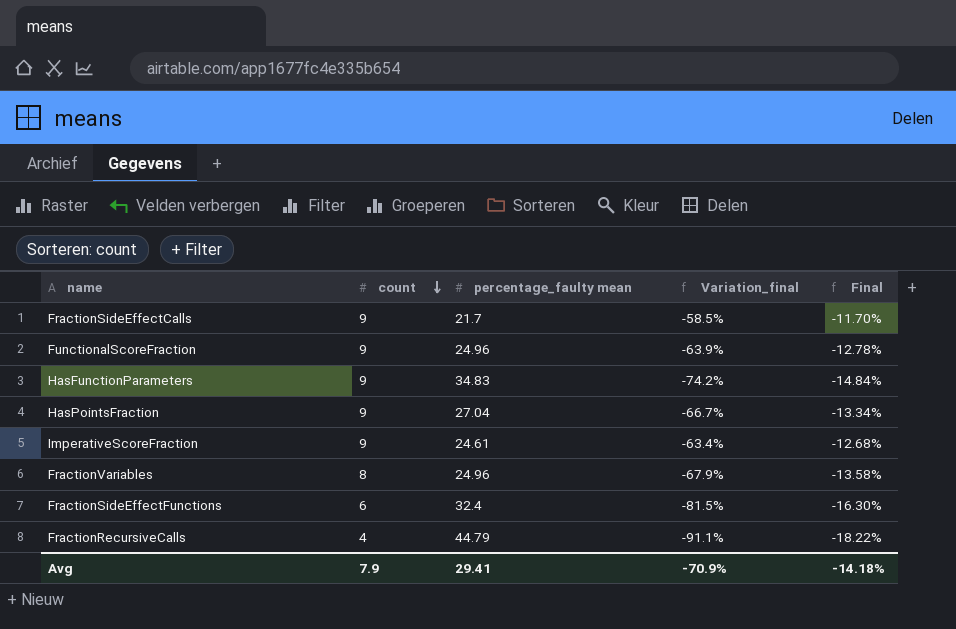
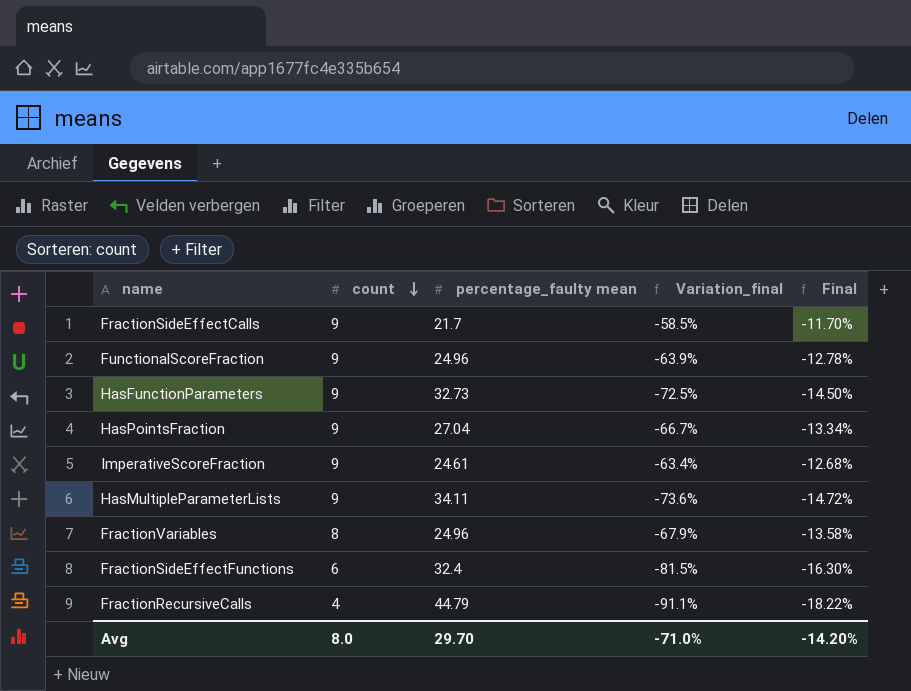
HasFunctionParameters | percentage_faulty mean: 34.83 -> 32.73
HasFunctionParameters | Variation_final: -74.2% -> -72.5%
HasFunctionParameters | Final: -14.84% -> -14.50%
row HasMultipleParameterLists: none -> 9 | 34.11 | -73.6% | -14.72%
Avg | count: 7.9 -> 8.0
Avg | percentage_faulty mean: 29.41 -> 29.70
Avg | Variation_final: -70.9% -> -71.0%
Avg | Final: -14.18% -> -14.20%

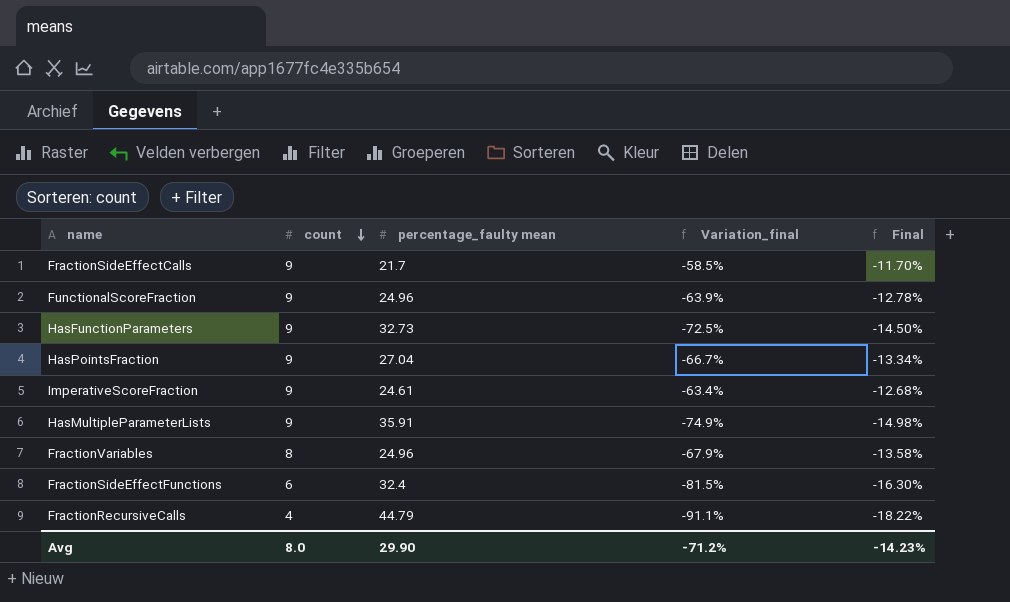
HasMultipleParameterLists | percentage_faulty mean: 34.11 -> 35.91
HasMultipleParameterLists | Variation_final: -73.6% -> -74.9%
HasMultipleParameterLists | Final: -14.72% -> -14.98%
Avg | percentage_faulty mean: 29.70 -> 29.90
Avg | Variation_final: -71.0% -> -71.2%
Avg | Final: -14.20% -> -14.23%

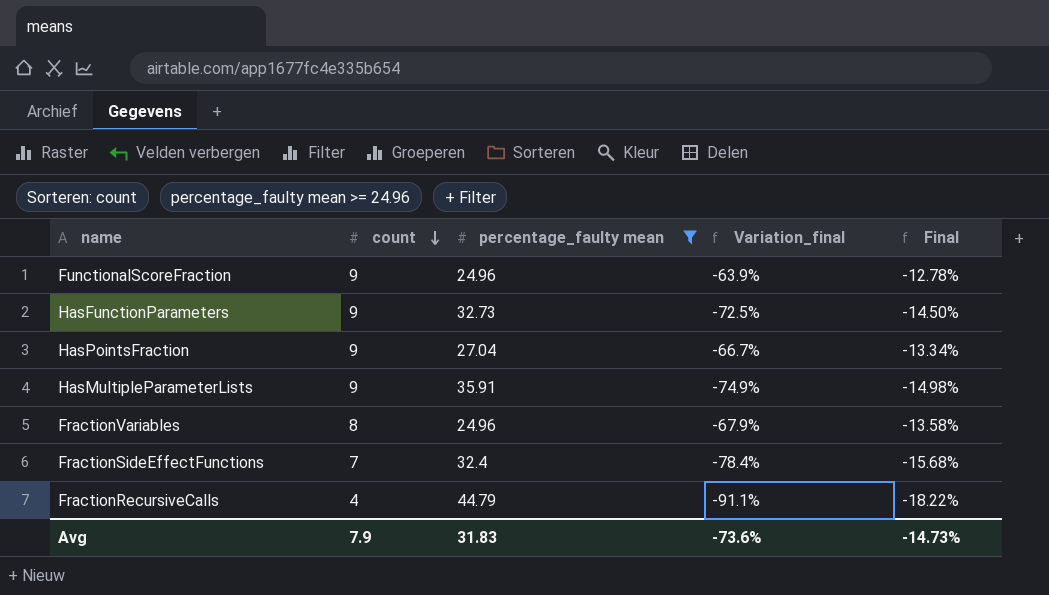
filter: none -> percentage_faulty mean >= 24.96
FractionSideEffectFunctions | count: 6 -> 7
FractionSideEffectFunctions | Variation_final: -81.5% -> -78.4%
FractionSideEffectFunctions | Final: -16.30% -> -15.68%
Avg | count: 8.0 -> 7.9
Avg | percentage_faulty mean: 29.90 -> 31.83
Avg | Variation_final: -71.2% -> -73.6%
Avg | Final: -14.23% -> -14.73%

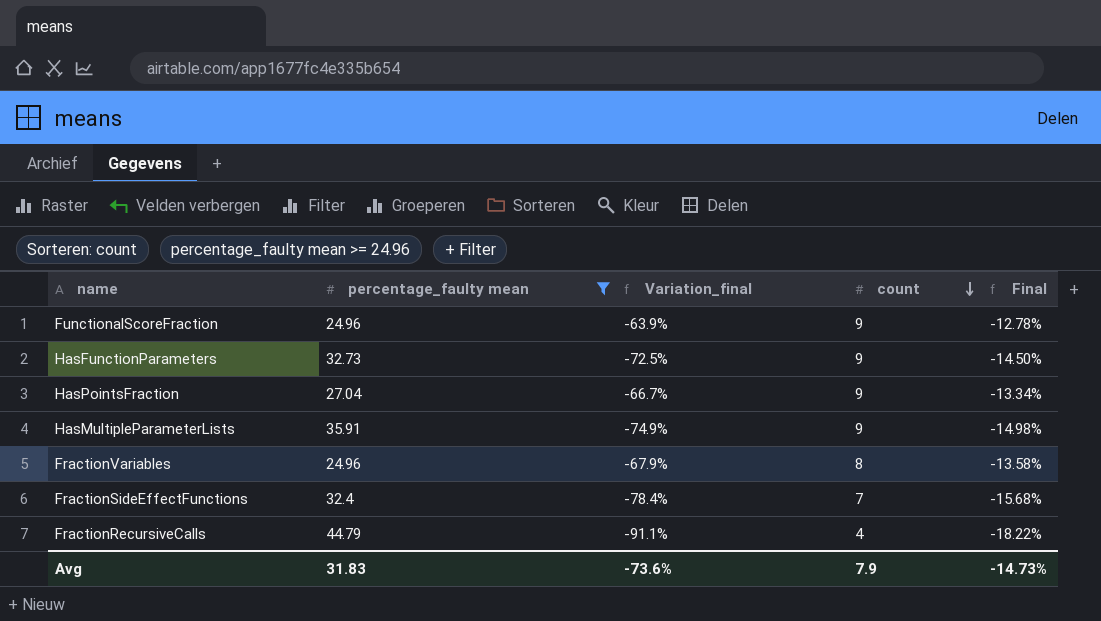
column count | position: 2 -> 4

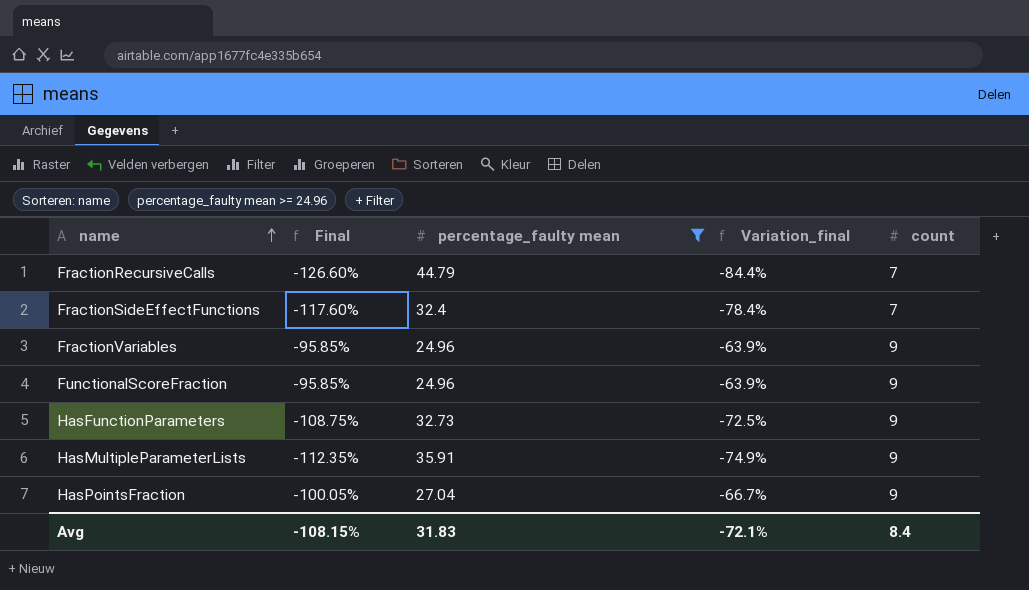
row order: count descending -> name ascending
column Final | formula: [Variation_final] * 0.2 -> [Variation_final] * 1.5
column Final | position: 5 -> 2
FractionRecursiveCalls | Variation_final: -91.1% -> -84.4%
FractionRecursiveCalls | count: 4 -> 7
FractionVariables | Variation_final: -67.9% -> -63.9%
FractionVariables | count: 8 -> 9
Avg | Final: -14.73% -> -108.15%
Avg | Variation_final: -73.6% -> -72.1%
Avg | count: 7.9 -> 8.4

